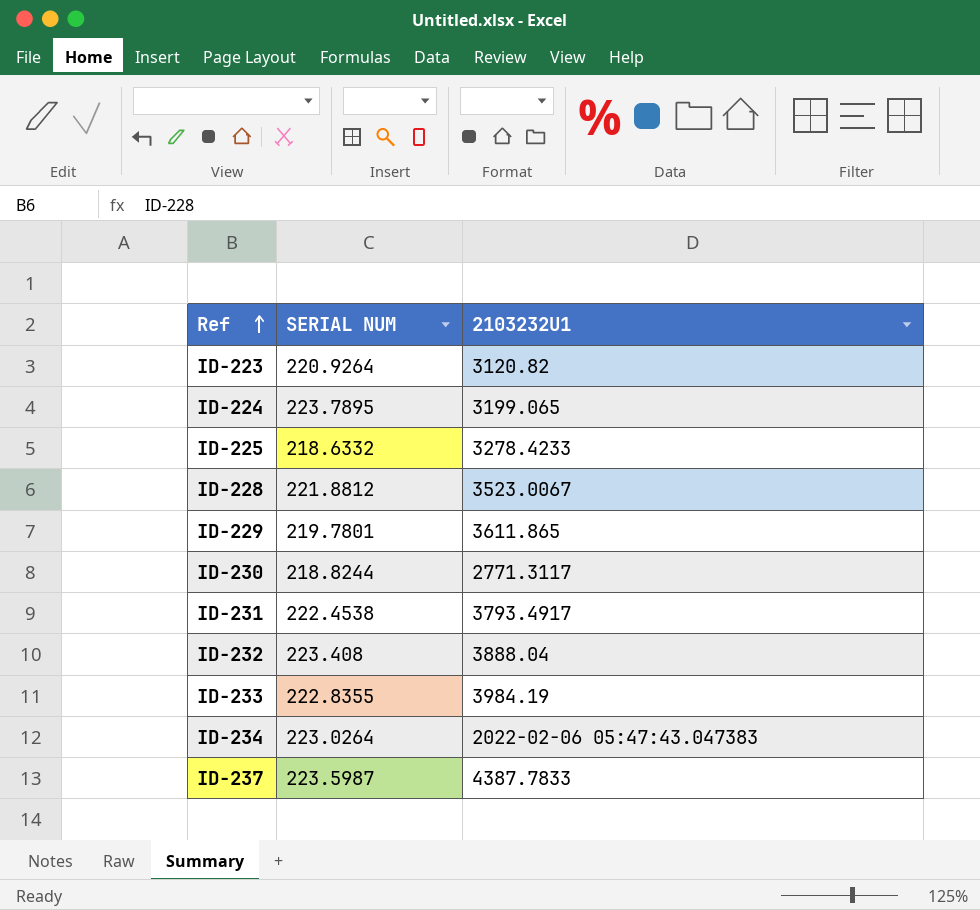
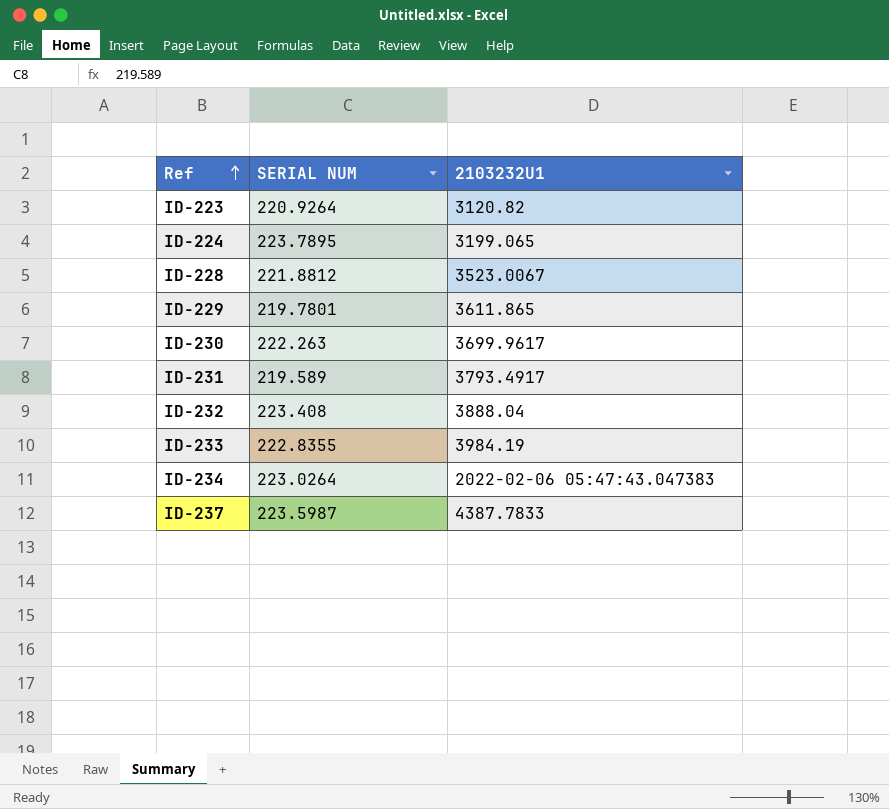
row ID-225: 218.6332 | 3278.4233 -> none
ID-230 | SERIAL NUM: 218.8244 -> 222.263
ID-230 | 2103232U1: 2771.3117 -> 3699.9617
ID-231 | SERIAL NUM: 222.4538 -> 219.589

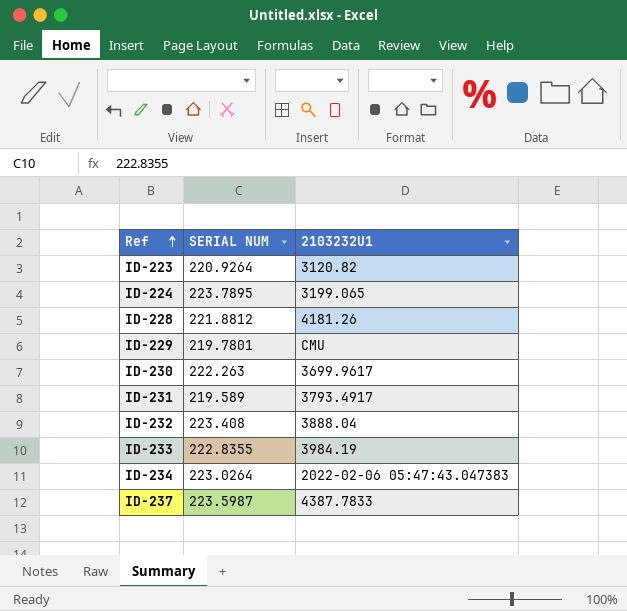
ID-228 | 2103232U1: 3523.0067 -> 4181.26
ID-229 | 2103232U1: 3611.865 -> CMU

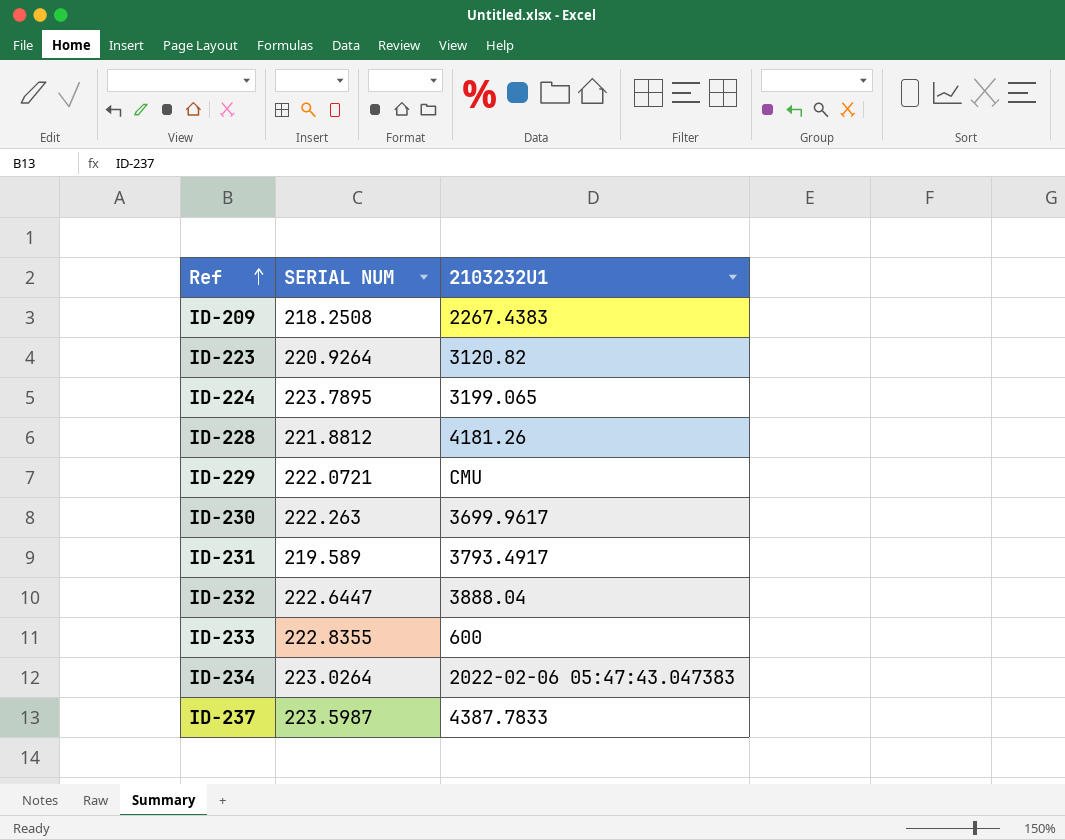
row ID-209: none -> 218.2508 | 2267.4383
ID-229 | SERIAL NUM: 219.7801 -> 222.0721
ID-232 | SERIAL NUM: 223.408 -> 222.6447
ID-233 | 2103232U1: 3984.19 -> 600

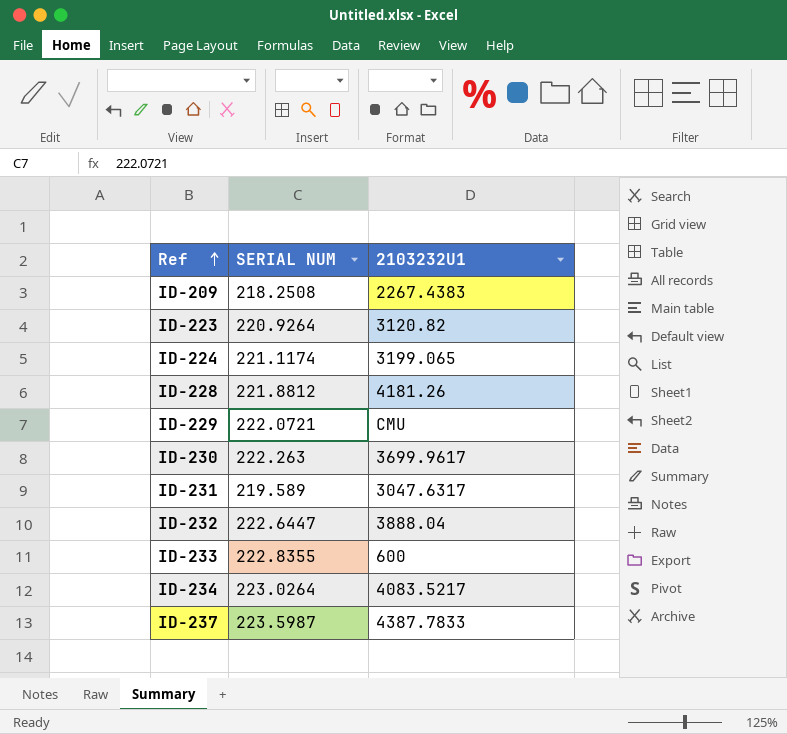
ID-224 | SERIAL NUM: 223.7895 -> 221.1174
ID-231 | 2103232U1: 3793.4917 -> 3047.6317
ID-234 | 2103232U1: 2022-02-06 05:47:43.047383 -> 4083.5217

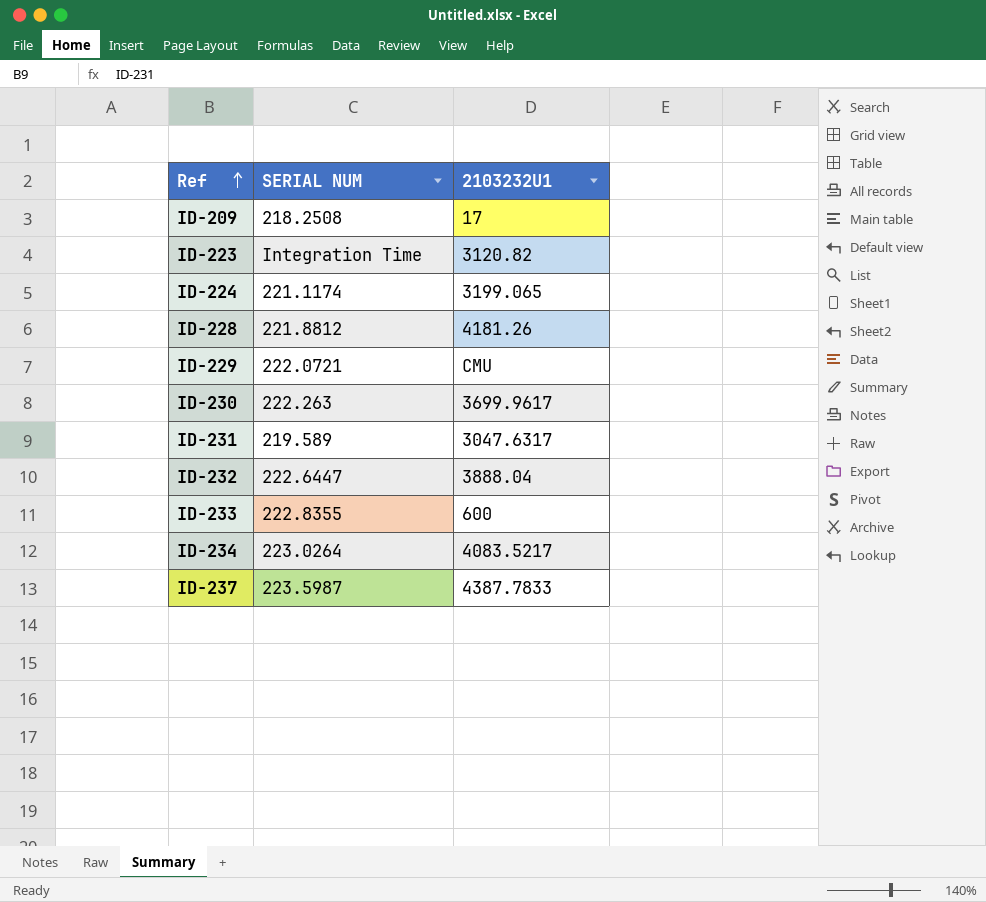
ID-209 | 2103232U1: 2267.4383 -> 17
ID-223 | SERIAL NUM: 220.9264 -> Integration Time

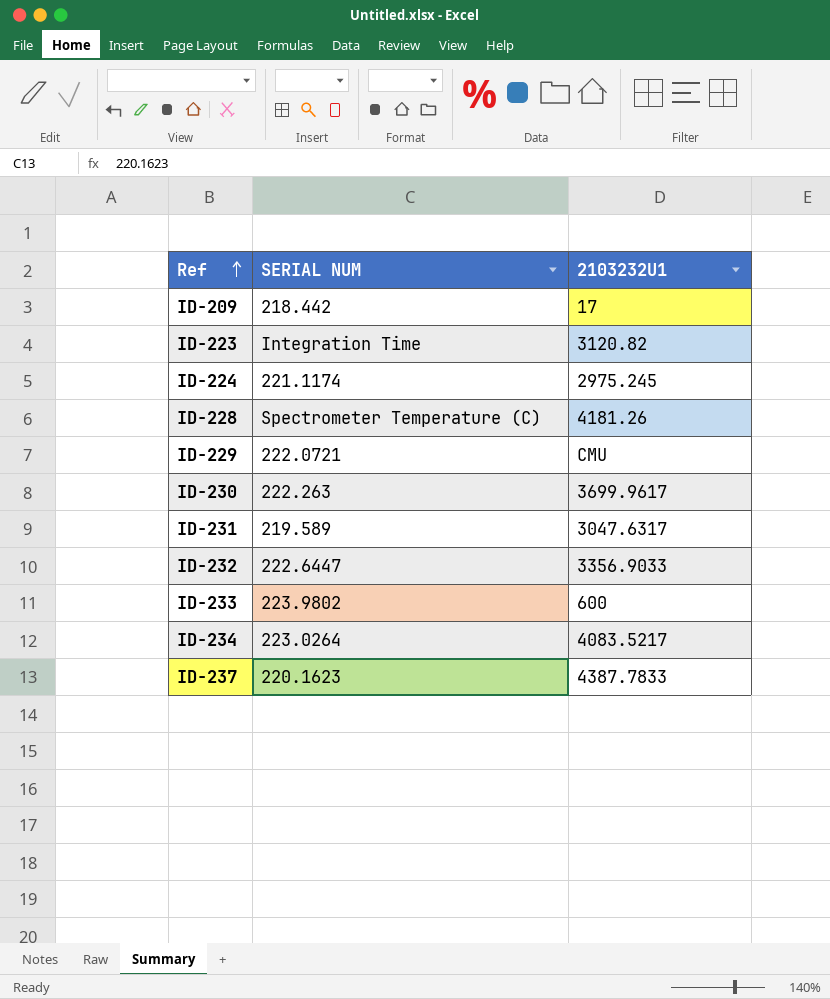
ID-209 | SERIAL NUM: 218.2508 -> 218.442
ID-224 | 2103232U1: 3199.065 -> 2975.245
ID-228 | SERIAL NUM: 221.8812 -> Spectrometer Temperature (C)
ID-232 | 2103232U1: 3888.04 -> 3356.9033
ID-233 | SERIAL NUM: 222.8355 -> 223.9802
ID-237 | SERIAL NUM: 223.5987 -> 220.1623

